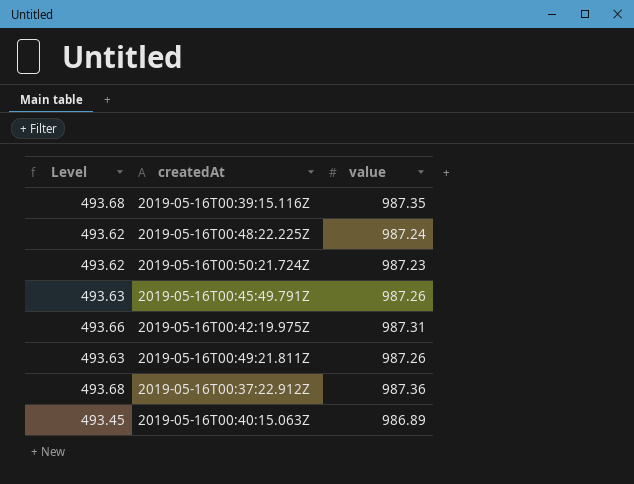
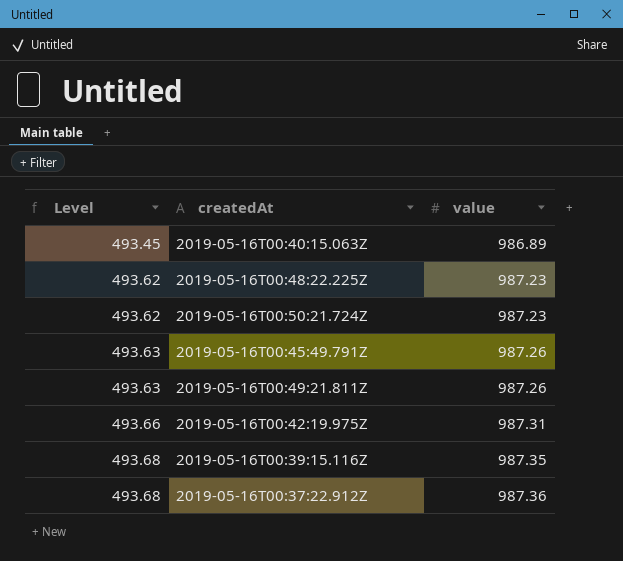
row order: none -> Level ascending
2019-05-16T00:48:22.225Z | value: 987.24 -> 987.23

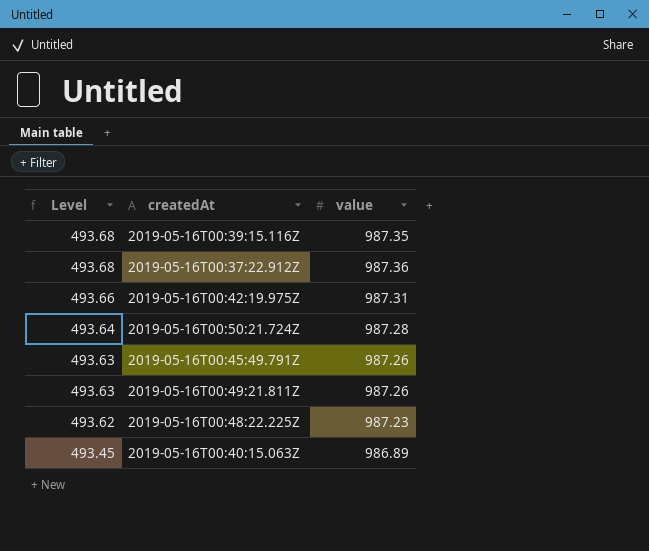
row order: Level ascending -> Level descending
2019-05-16T00:50:21.724Z | Level: 493.62 -> 493.64
2019-05-16T00:50:21.724Z | value: 987.23 -> 987.28

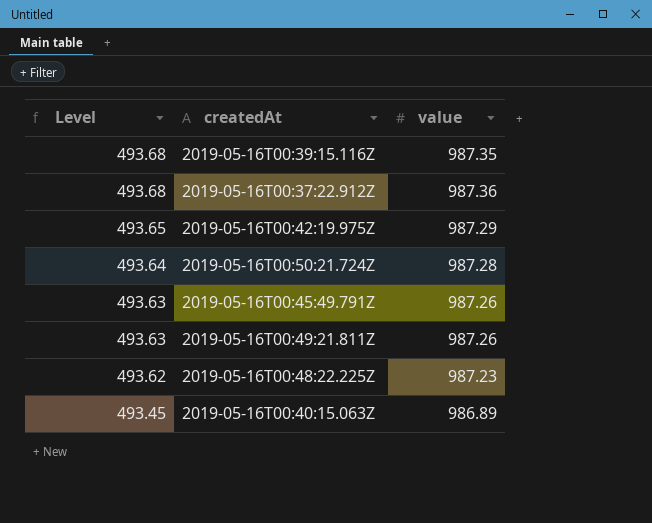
2019-05-16T00:42:19.975Z | Level: 493.66 -> 493.65
2019-05-16T00:42:19.975Z | value: 987.31 -> 987.29

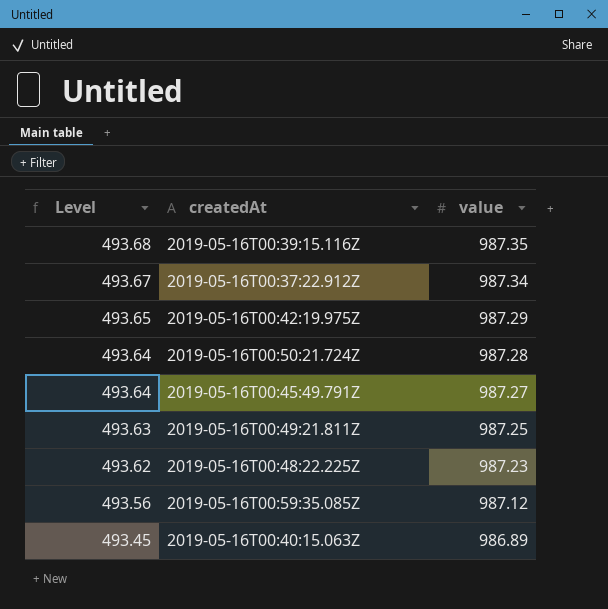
2019-05-16T00:37:22.912Z | Level: 493.68 -> 493.67
2019-05-16T00:37:22.912Z | value: 987.36 -> 987.34
2019-05-16T00:45:49.791Z | Level: 493.63 -> 493.64
2019-05-16T00:45:49.791Z | value: 987.26 -> 987.27
2019-05-16T00:49:21.811Z | value: 987.26 -> 987.25
row 2019-05-16T00:59:35.085Z: none -> 493.56 | 987.12

